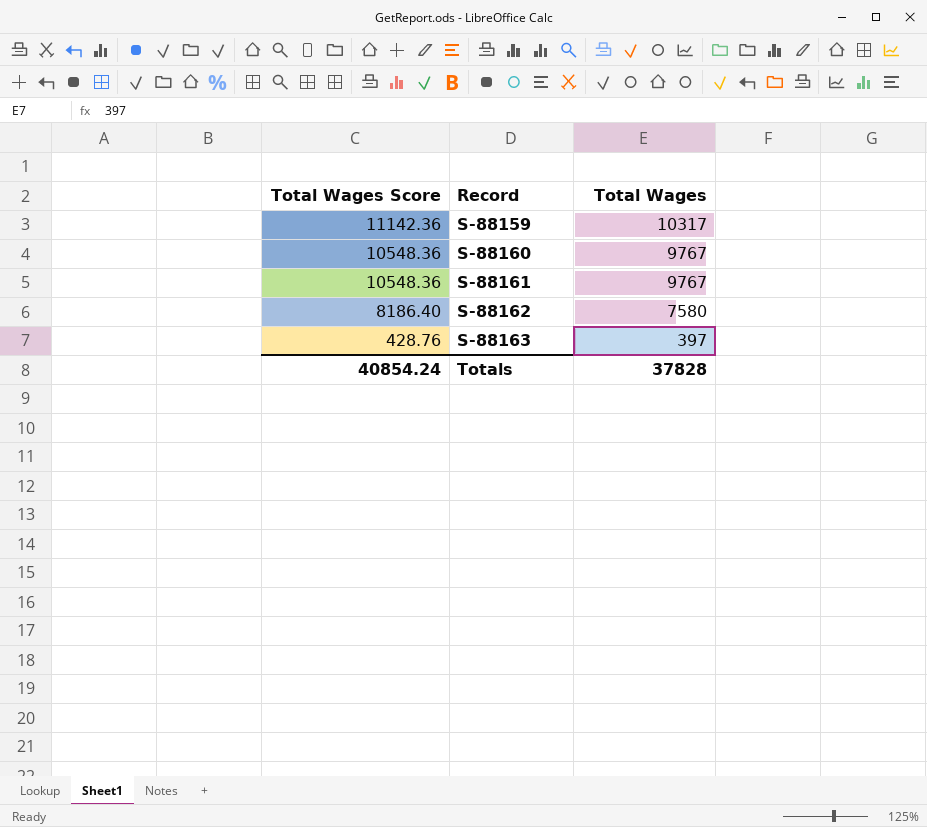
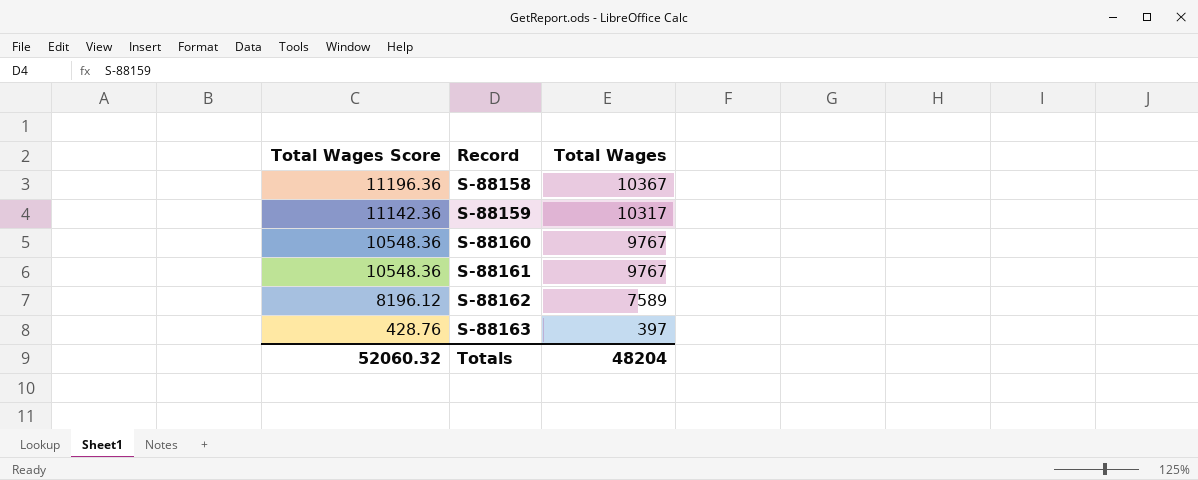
row S-88158: none -> 11196.36 | 10367
S-88162 | Total Wages Score: 8186.40 -> 8196.12
S-88162 | Total Wages: 7580 -> 7589
Totals | Total Wages Score: 40854.24 -> 52060.32
Totals | Total Wages: 37828 -> 48204

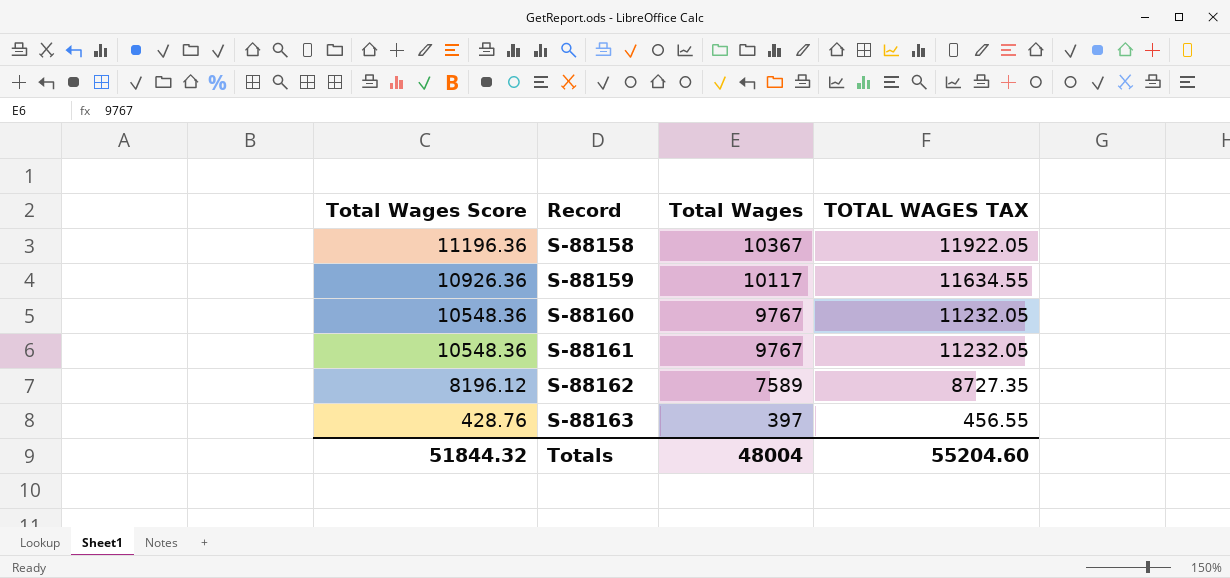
column TOTAL WAGES TAX | formula: none -> [Total Wages] * 1.15
S-88159 | Total Wages Score: 11142.36 -> 10926.36
S-88159 | Total Wages: 10317 -> 10117
Totals | Total Wages Score: 52060.32 -> 51844.32
Totals | Total Wages: 48204 -> 48004

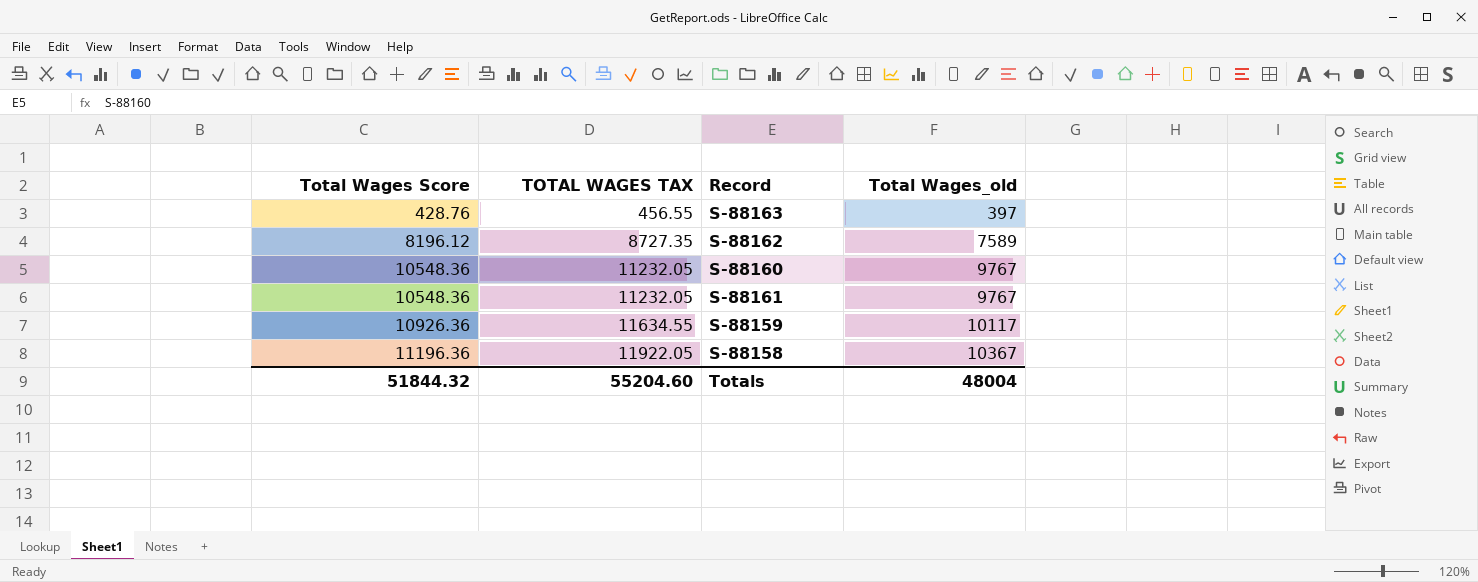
row order: Total Wages Score descending -> Total Wages Score ascending
column TOTAL WAGES TAX | position: 4 -> 2
column name: Total Wages -> Total Wages_old

